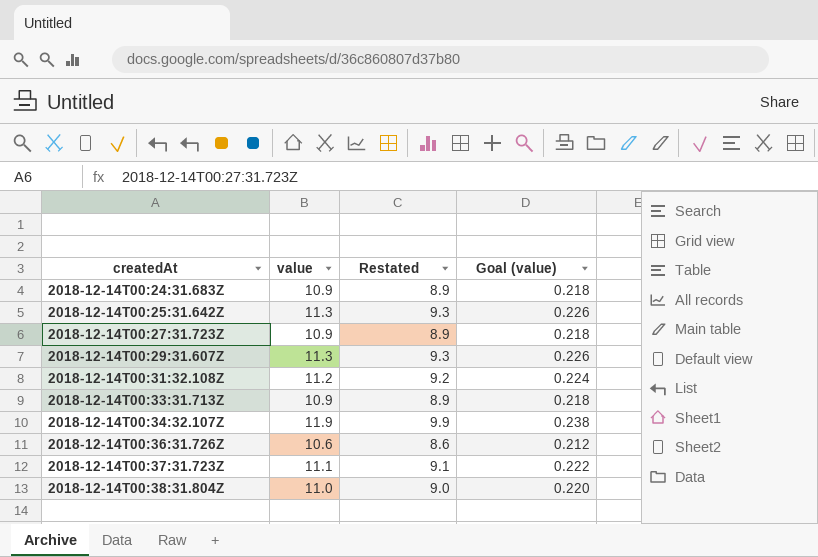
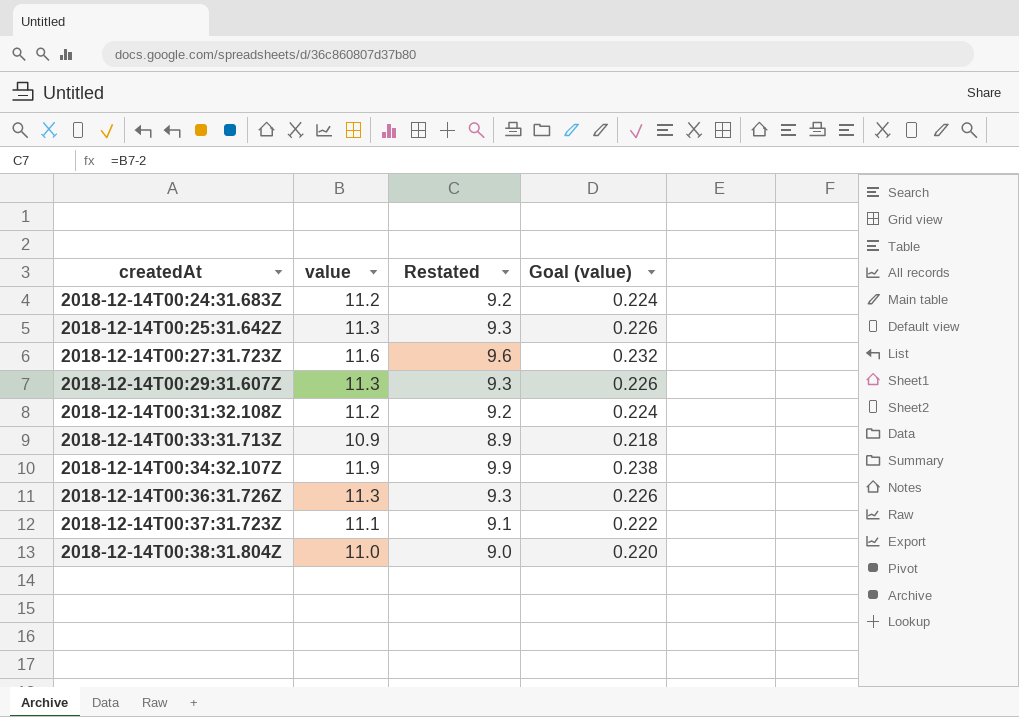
2018-12-14T00:24:31.683Z | value: 10.9 -> 11.2
2018-12-14T00:24:31.683Z | Restated: 8.9 -> 9.2
2018-12-14T00:24:31.683Z | Goal (value): 0.218 -> 0.224
2018-12-14T00:27:31.723Z | value: 10.9 -> 11.6
2018-12-14T00:27:31.723Z | Restated: 8.9 -> 9.6
2018-12-14T00:27:31.723Z | Goal (value): 0.218 -> 0.232
2018-12-14T00:36:31.726Z | value: 10.6 -> 11.3
2018-12-14T00:36:31.726Z | Restated: 8.6 -> 9.3
2018-12-14T00:36:31.726Z | Goal (value): 0.212 -> 0.226

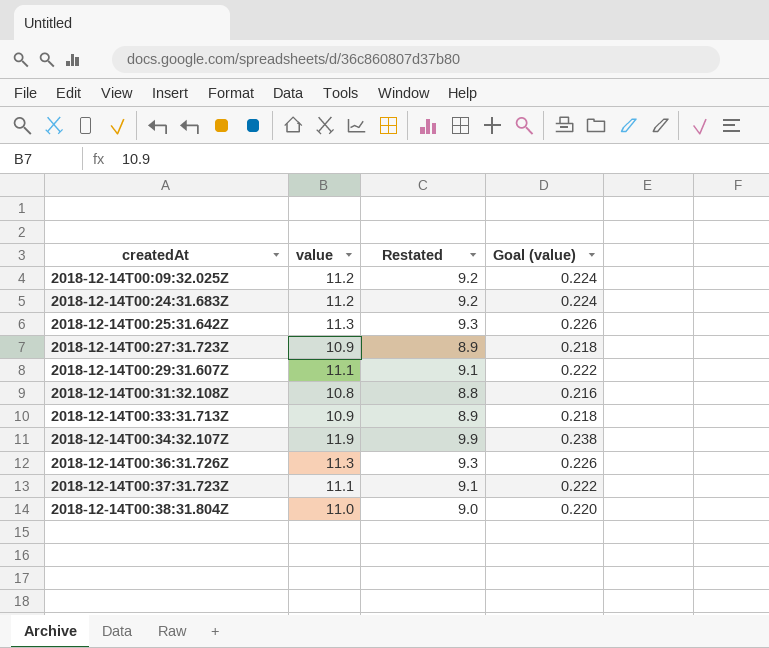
row 2018-12-14T00:09:32.025Z: none -> 11.2 | 9.2 | 0.224
2018-12-14T00:27:31.723Z | value: 11.6 -> 10.9
2018-12-14T00:27:31.723Z | Restated: 9.6 -> 8.9
2018-12-14T00:27:31.723Z | Goal (value): 0.232 -> 0.218
2018-12-14T00:29:31.607Z | value: 11.3 -> 11.1
2018-12-14T00:29:31.607Z | Restated: 9.3 -> 9.1
2018-12-14T00:29:31.607Z | Goal (value): 0.226 -> 0.222
2018-12-14T00:31:32.108Z | value: 11.2 -> 10.8
2018-12-14T00:31:32.108Z | Restated: 9.2 -> 8.8
2018-12-14T00:31:32.108Z | Goal (value): 0.224 -> 0.216

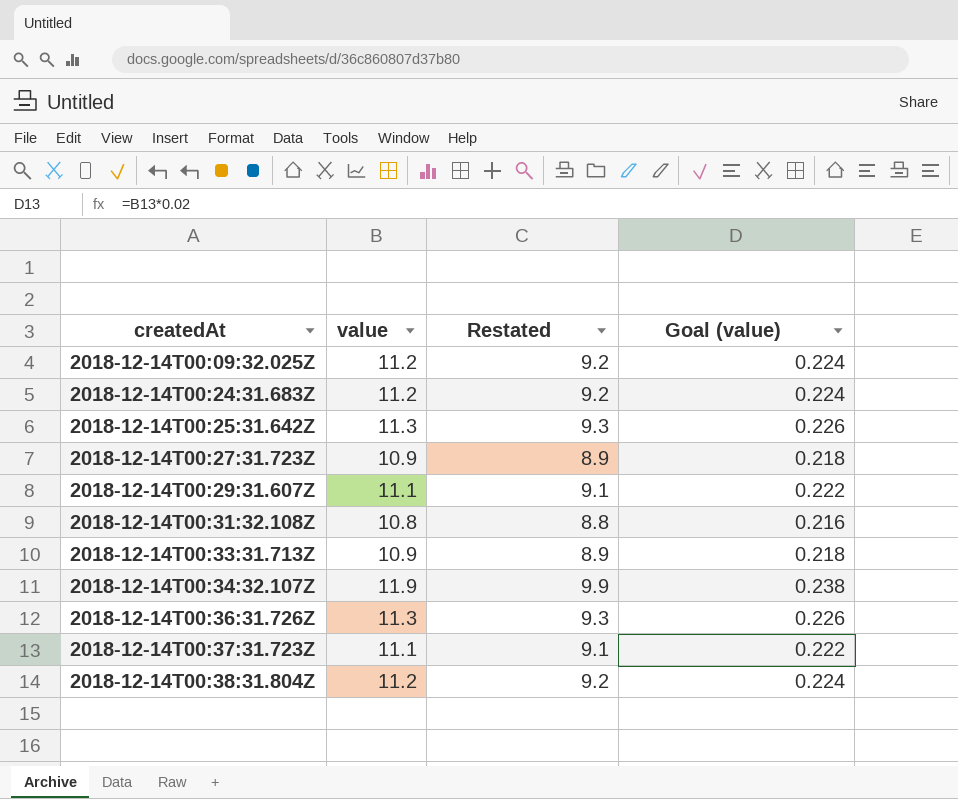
2018-12-14T00:38:31.804Z | value: 11.0 -> 11.2
2018-12-14T00:38:31.804Z | Restated: 9.0 -> 9.2
2018-12-14T00:38:31.804Z | Goal (value): 0.220 -> 0.224

